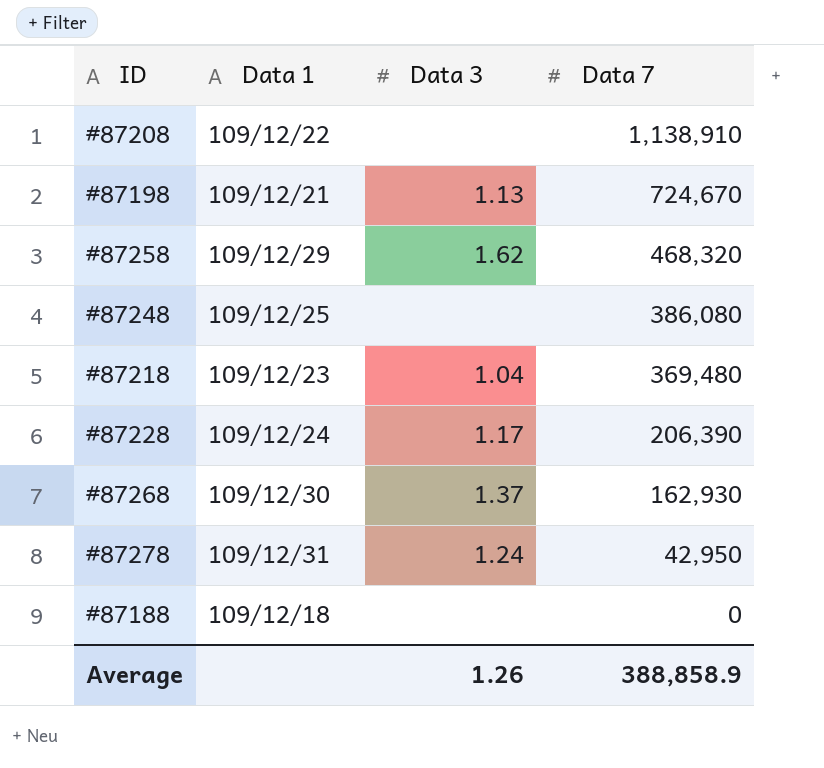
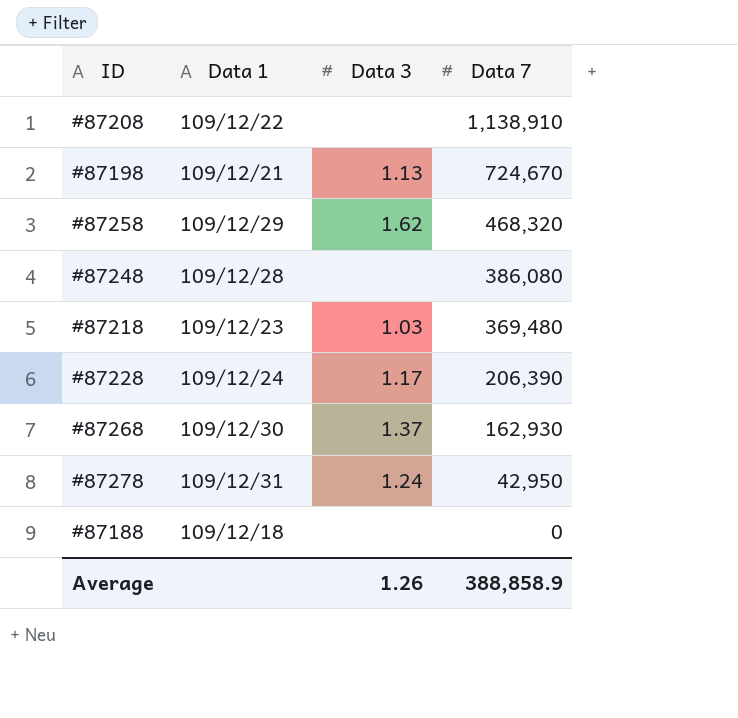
#87248 | Data 1: 109/12/25 -> 109/12/28
#87218 | Data 3: 1.04 -> 1.03

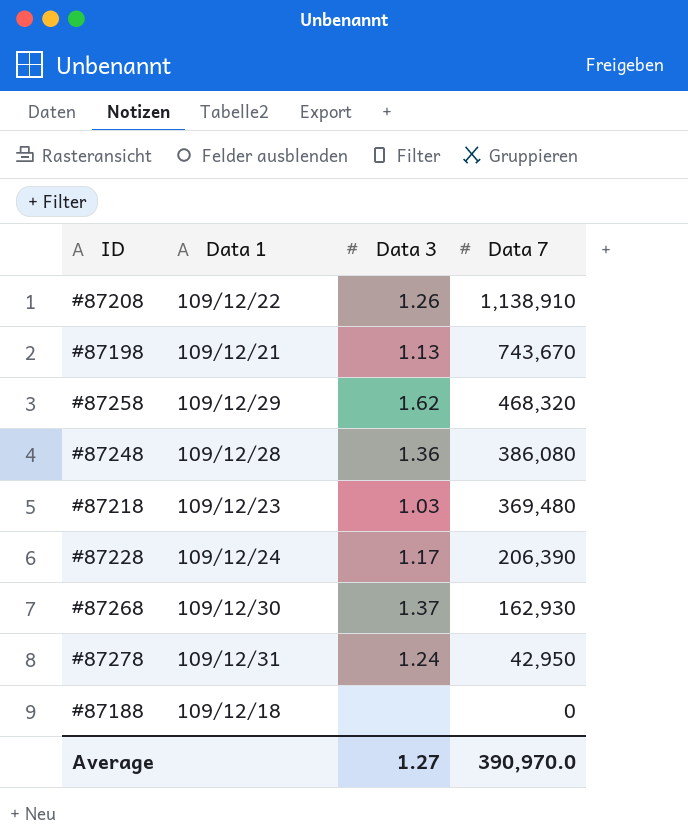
#87208 | Data 3: none -> 1.26
#87198 | Data 7: 724,670 -> 743,670
#87248 | Data 3: none -> 1.36
Average | Data 3: 1.26 -> 1.27
Average | Data 7: 388,858.9 -> 390,970.0

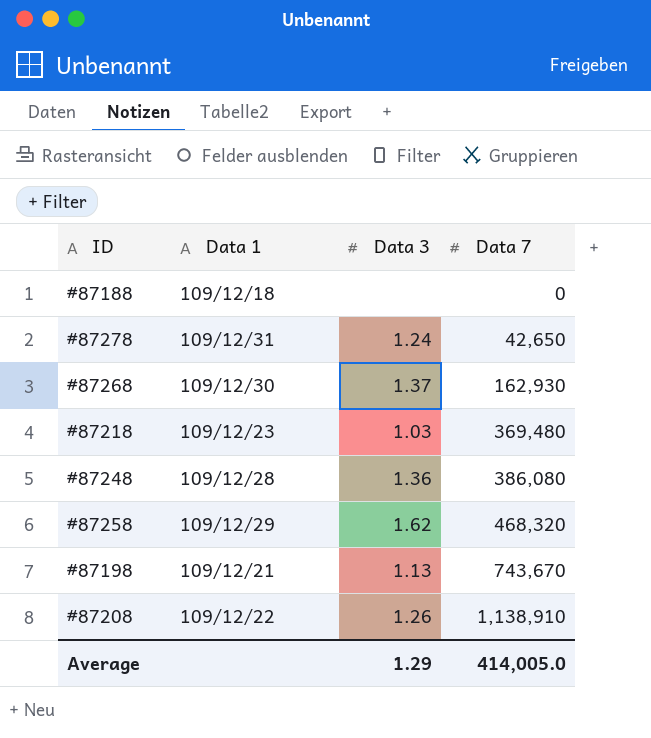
row order: Data 7 descending -> Data 7 ascending
row #87228: 109/12/24 | 1.17 | 206,390 -> none
#87278 | Data 7: 42,950 -> 42,650
Average | Data 3: 1.27 -> 1.29
Average | Data 7: 390,970.0 -> 414,005.0

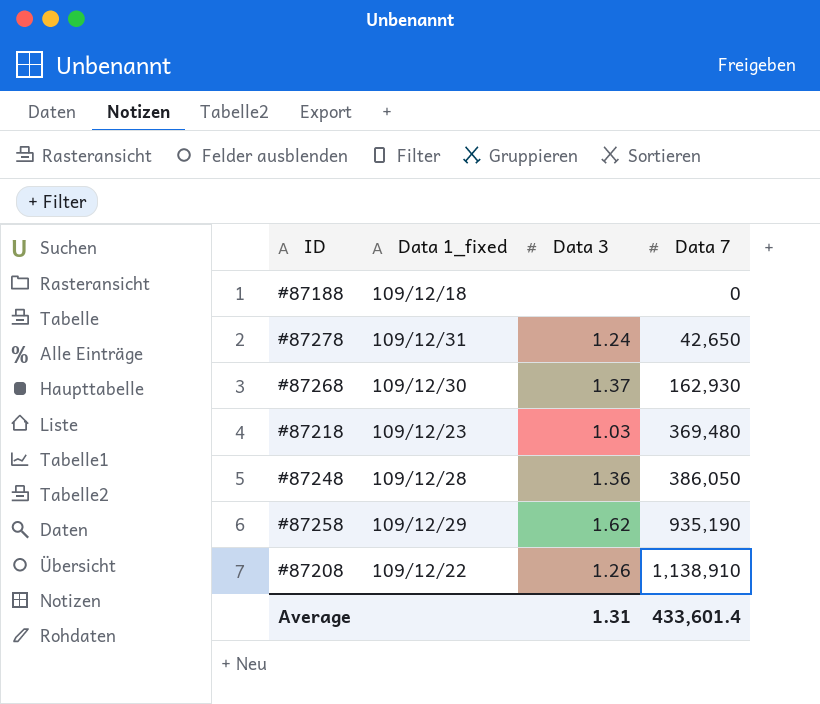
column name: Data 1 -> Data 1_fixed
row #87198: 109/12/21 | 1.13 | 743,670 -> none
#87248 | Data 7: 386,080 -> 386,050
#87258 | Data 7: 468,320 -> 935,190
Average | Data 3: 1.29 -> 1.31
Average | Data 7: 414,005.0 -> 433,601.4

